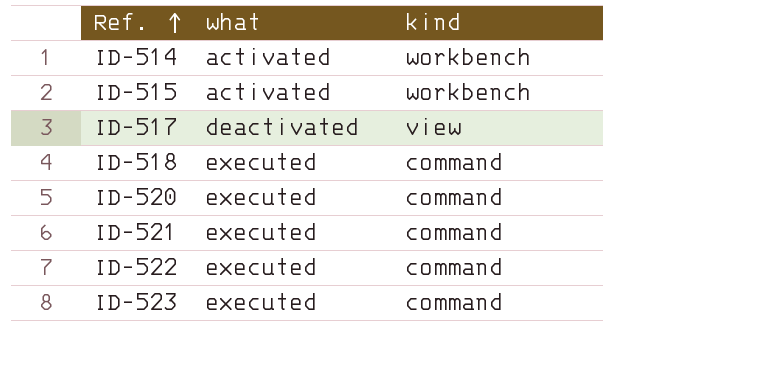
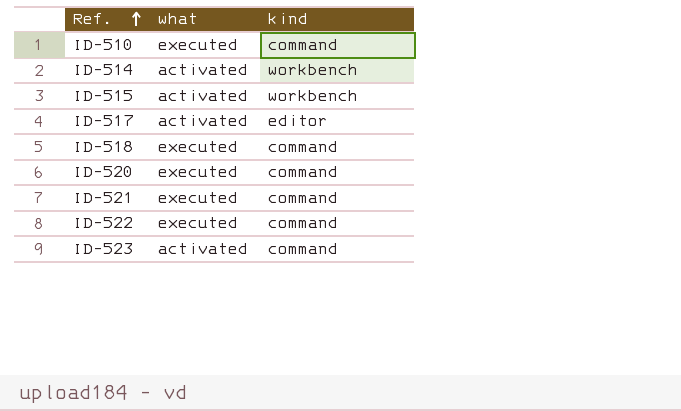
row ID-510: none -> executed | command
ID-517 | what: deactivated -> activated
ID-517 | kind: view -> editor
ID-523 | what: executed -> activated

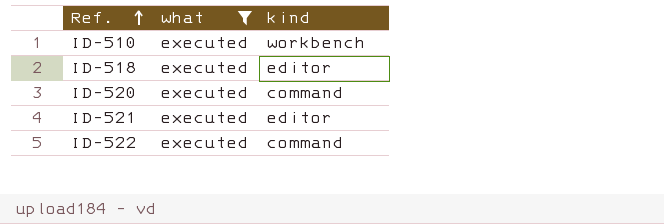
filter: none -> what = executed
ID-510 | kind: command -> workbench
ID-518 | kind: command -> editor
ID-521 | kind: command -> editor

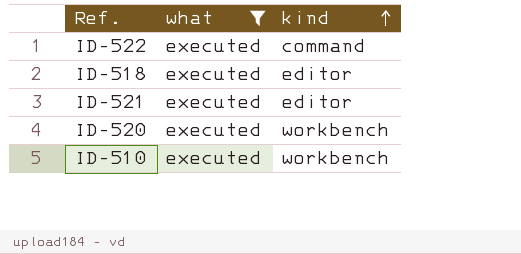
row order: Ref. ascending -> kind ascending
ID-520 | kind: command -> workbench

